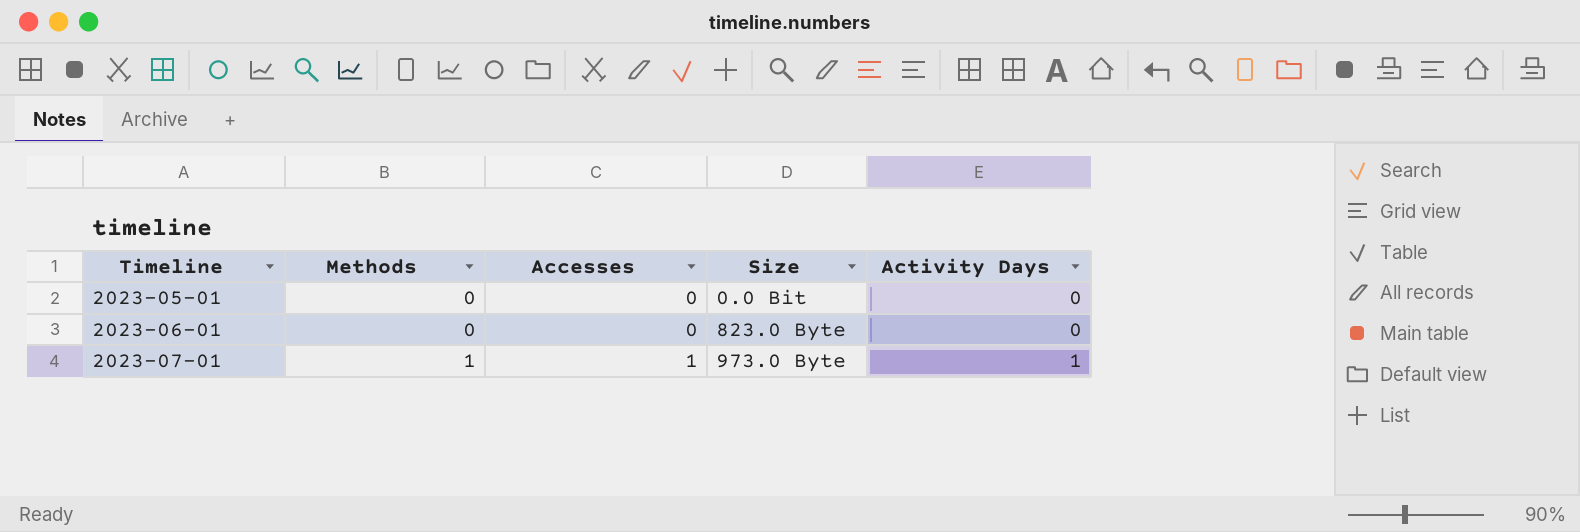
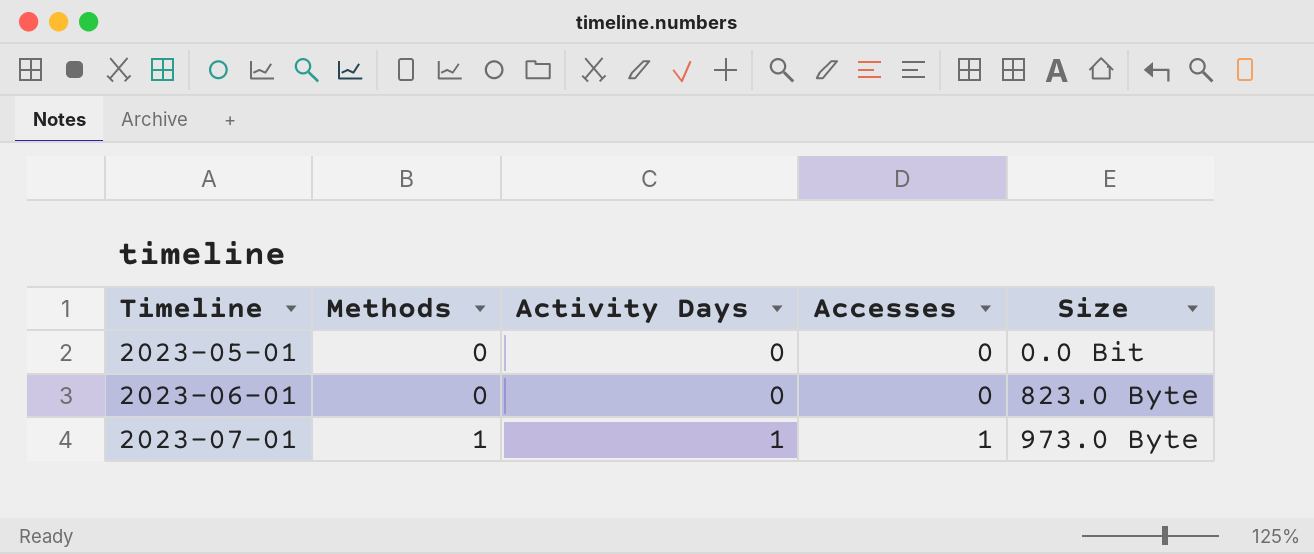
column Activity Days | position: 5 -> 3

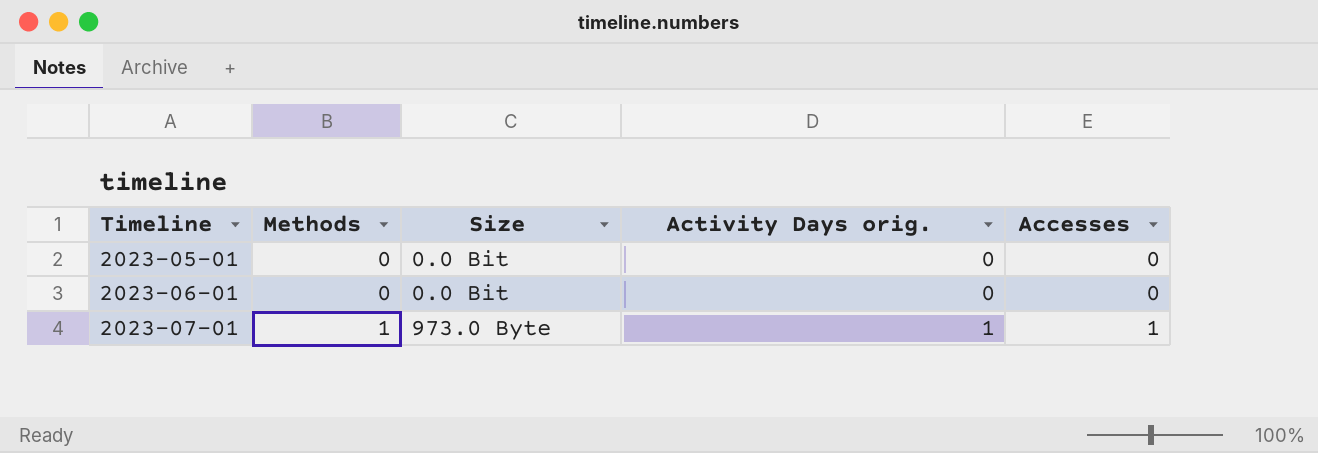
column Size | position: 5 -> 3
column name: Activity Days -> Activity Days orig.
2023-06-01 | Size: 823.0 Byte -> 0.0 Bit

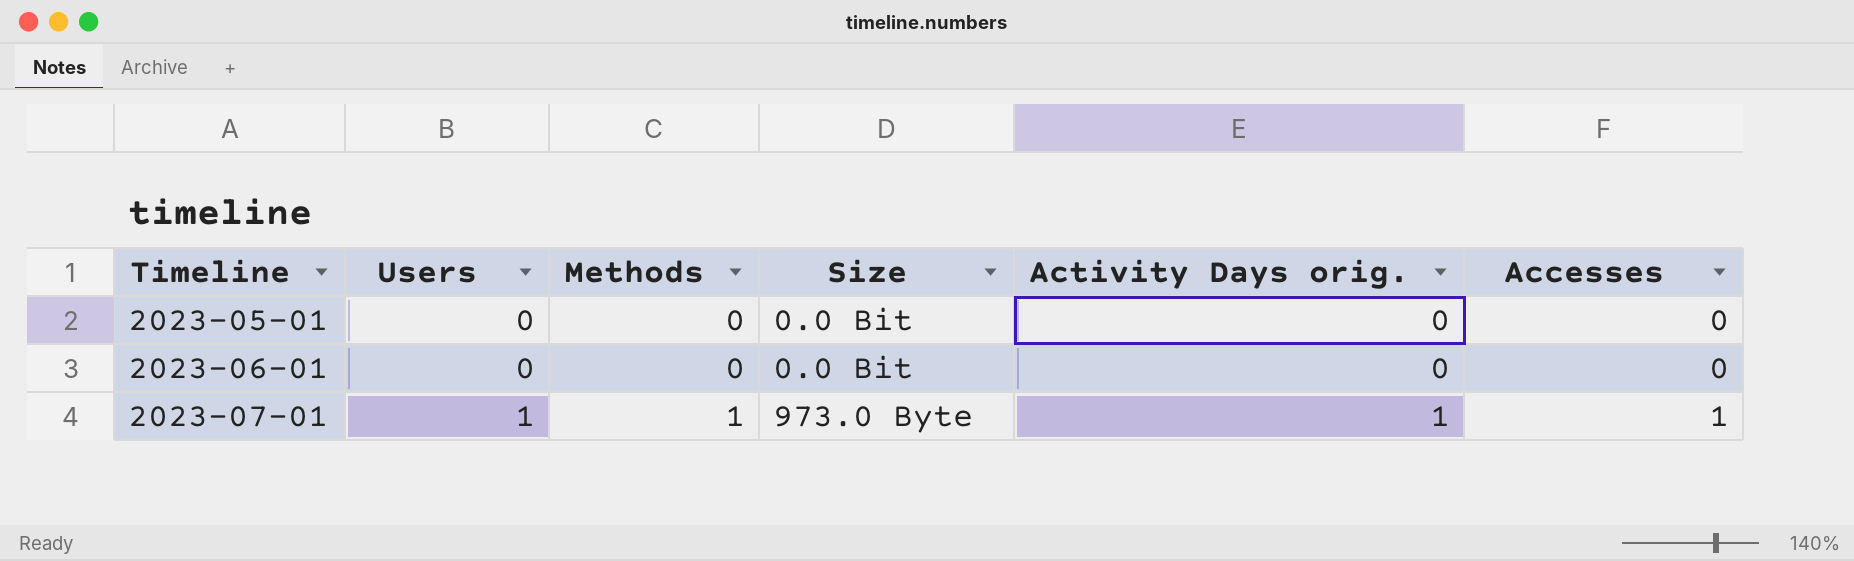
column Users | position: none -> 2

